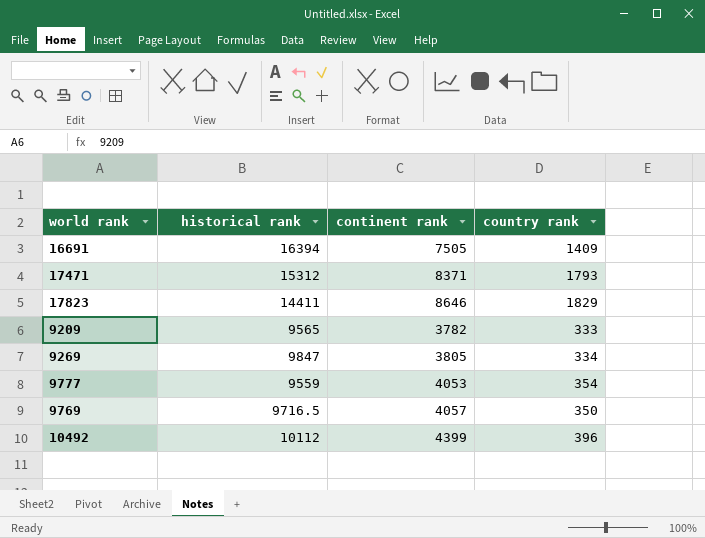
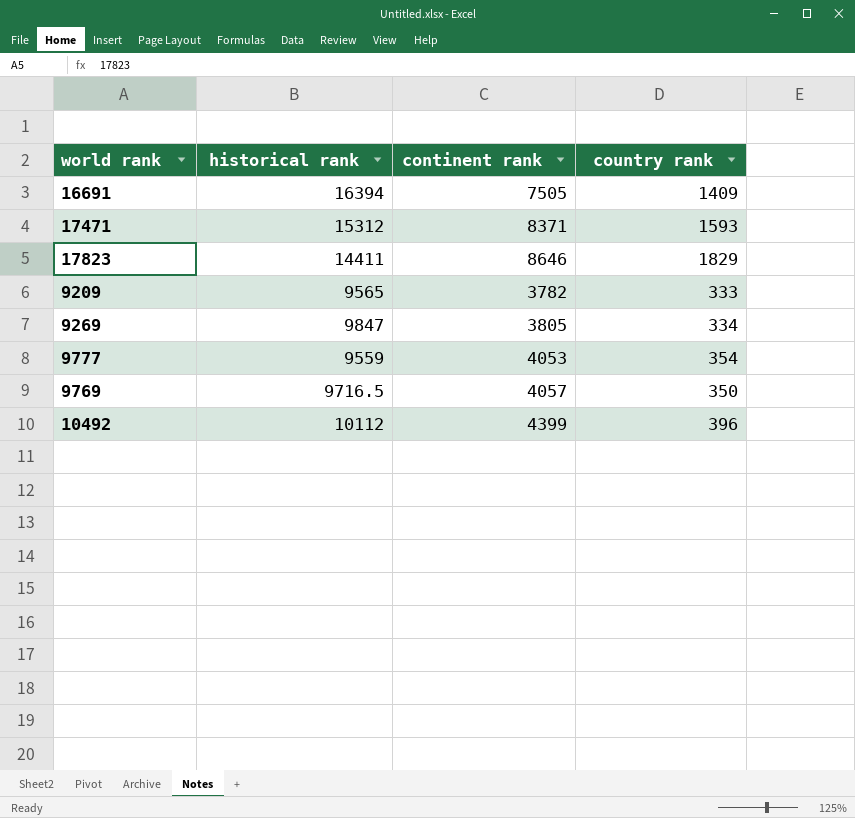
17471 | country rank: 1793 -> 1593

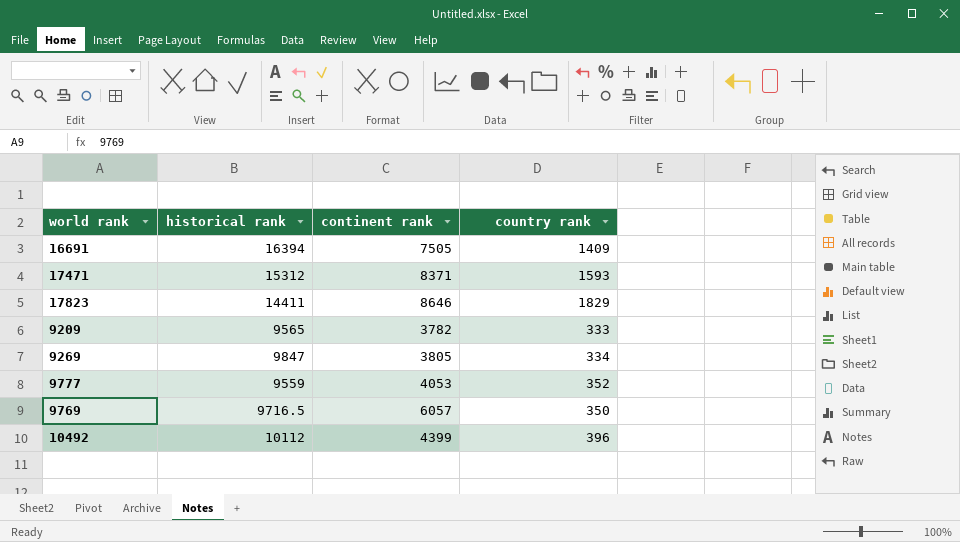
9777 | country rank: 354 -> 352
9769 | continent rank: 4057 -> 6057

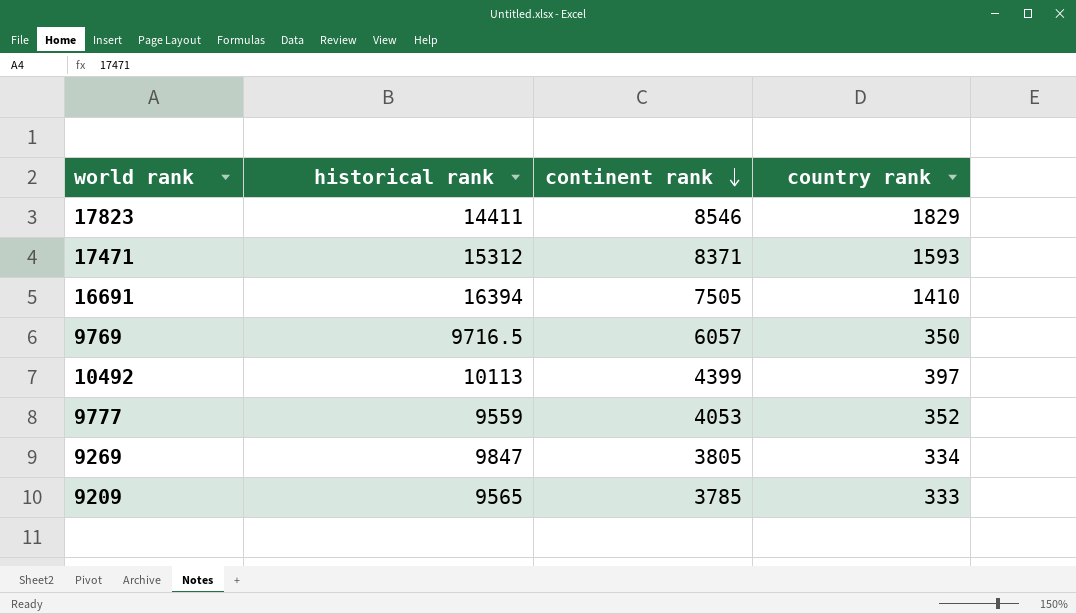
row order: none -> continent rank descending
17823 | continent rank: 8646 -> 8546
16691 | country rank: 1409 -> 1410
10492 | historical rank: 10112 -> 10113
10492 | country rank: 396 -> 397
9209 | continent rank: 3782 -> 3785

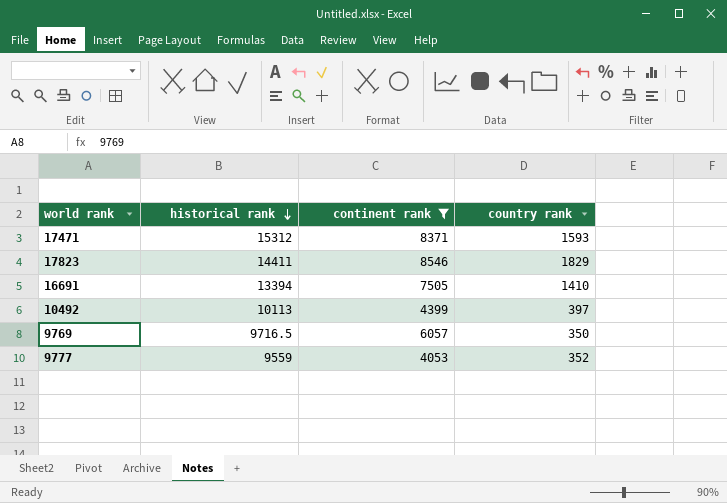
filter: none -> continent rank >= 4053
row order: continent rank descending -> historical rank descending
16691 | historical rank: 16394 -> 13394

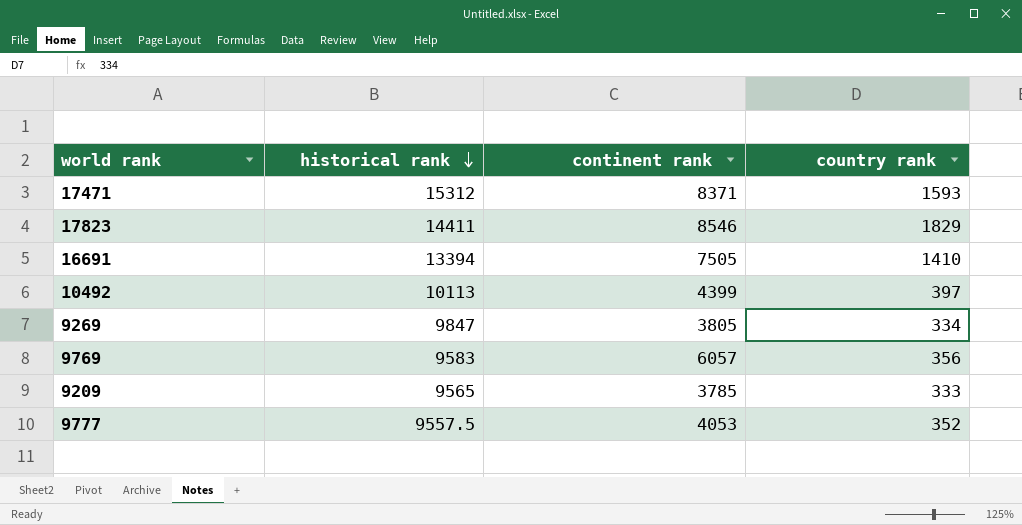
filter: continent rank >= 4053 -> none
9769 | historical rank: 9716.5 -> 9583
9769 | country rank: 350 -> 356
9777 | historical rank: 9559 -> 9557.5

